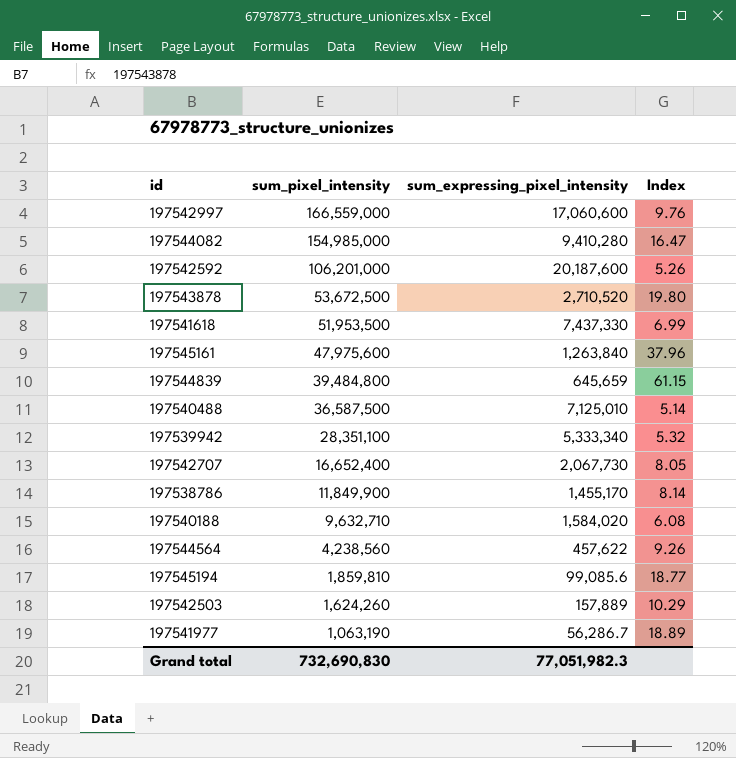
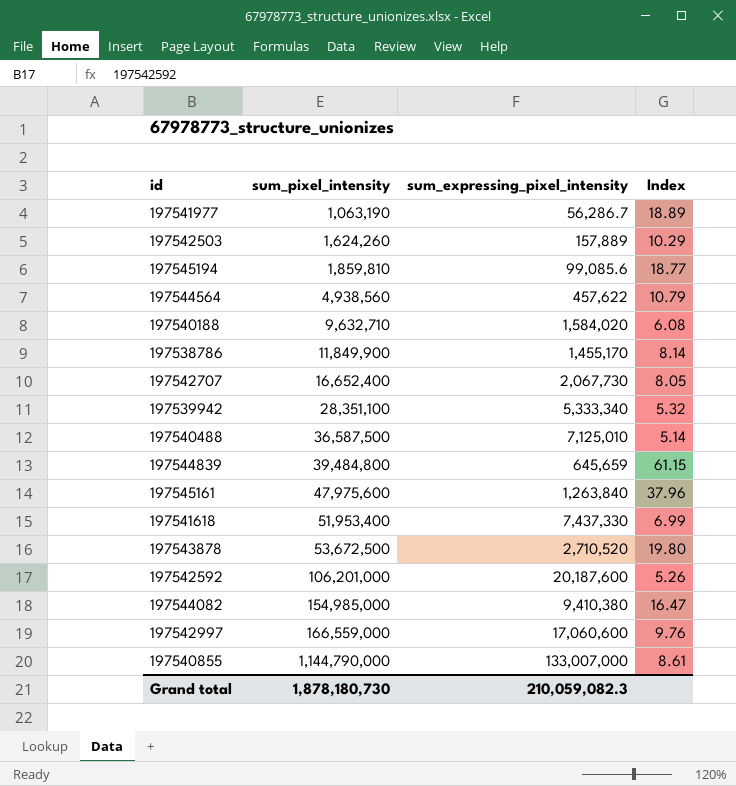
row order: sum_pixel_intensity descending -> sum_pixel_intensity ascending
197544564 | sum_pixel_intensity: 4,238,560 -> 4,938,560
197544564 | Index: 9.26 -> 10.79
197541618 | sum_pixel_intensity: 51,953,500 -> 51,953,400
197544082 | sum_expressing_pixel_intensity: 9,410,280 -> 9,410,380
row 197540855: none -> 1,144,790,000 | 133,007,000 | 8.61
Grand total | sum_pixel_intensity: 732,690,830 -> 1,878,180,730
Grand total | sum_expressing_pixel_intensity: 77,051,982.3 -> 210,059,082.3

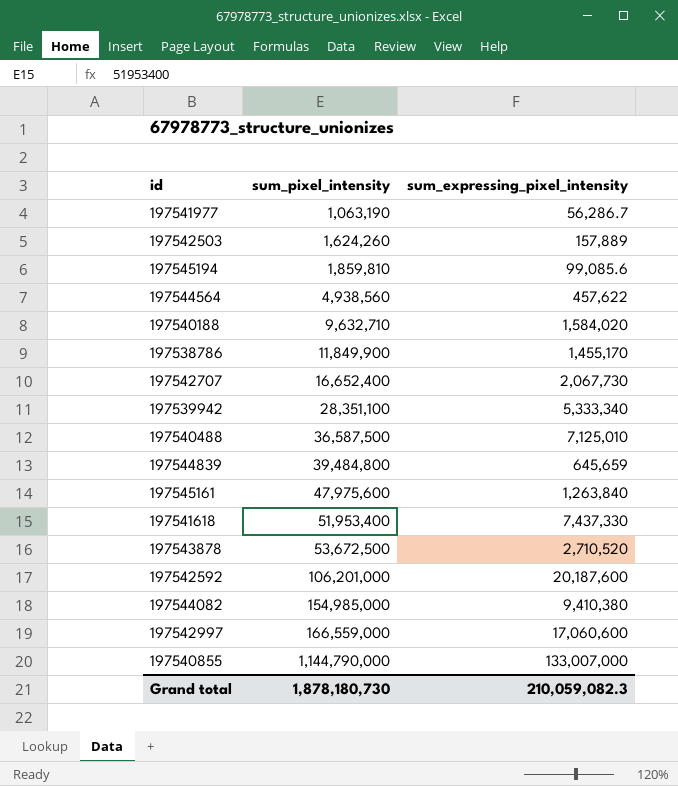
column Index | formula: [sum_pixel_intensity] / [sum_expressing_pixel_intensity] -> none

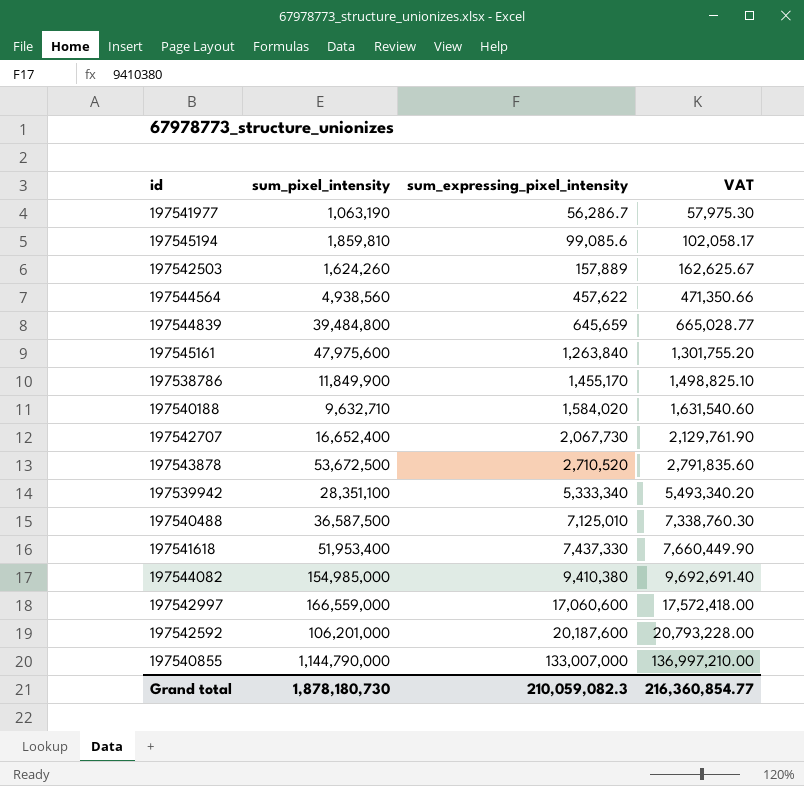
row order: sum_pixel_intensity ascending -> sum_expressing_pixel_intensity ascending
column VAT | formula: none -> [sum_expressing_pixel_intensity] * 1.03

